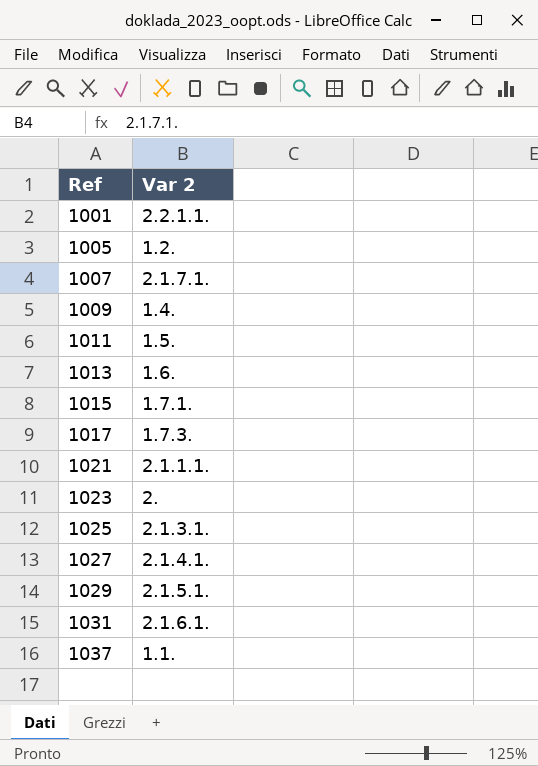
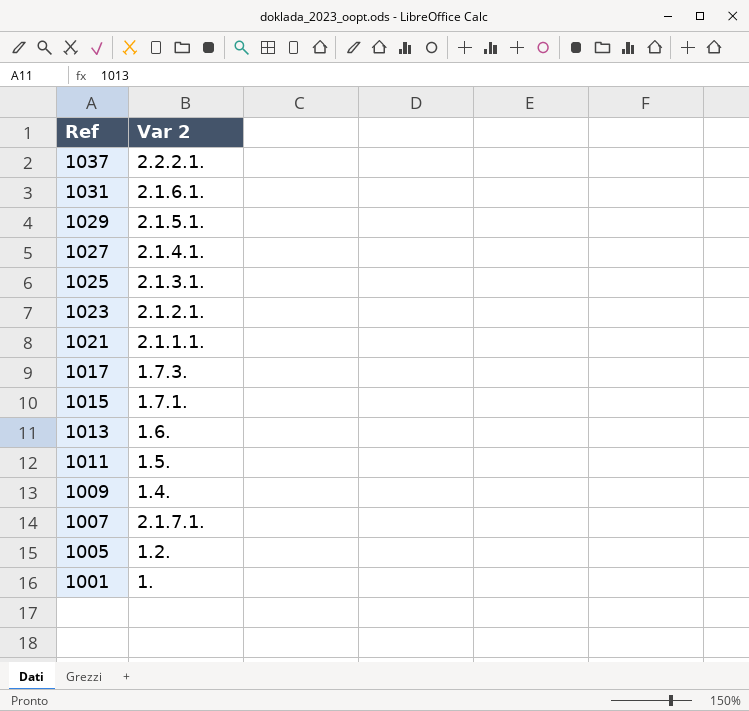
row order: Ref ascending -> Ref descending
1037 | Var 2: 1.1. -> 2.2.2.1.
1023 | Var 2: 2. -> 2.1.2.1.
1001 | Var 2: 2.2.1.1. -> 1.

